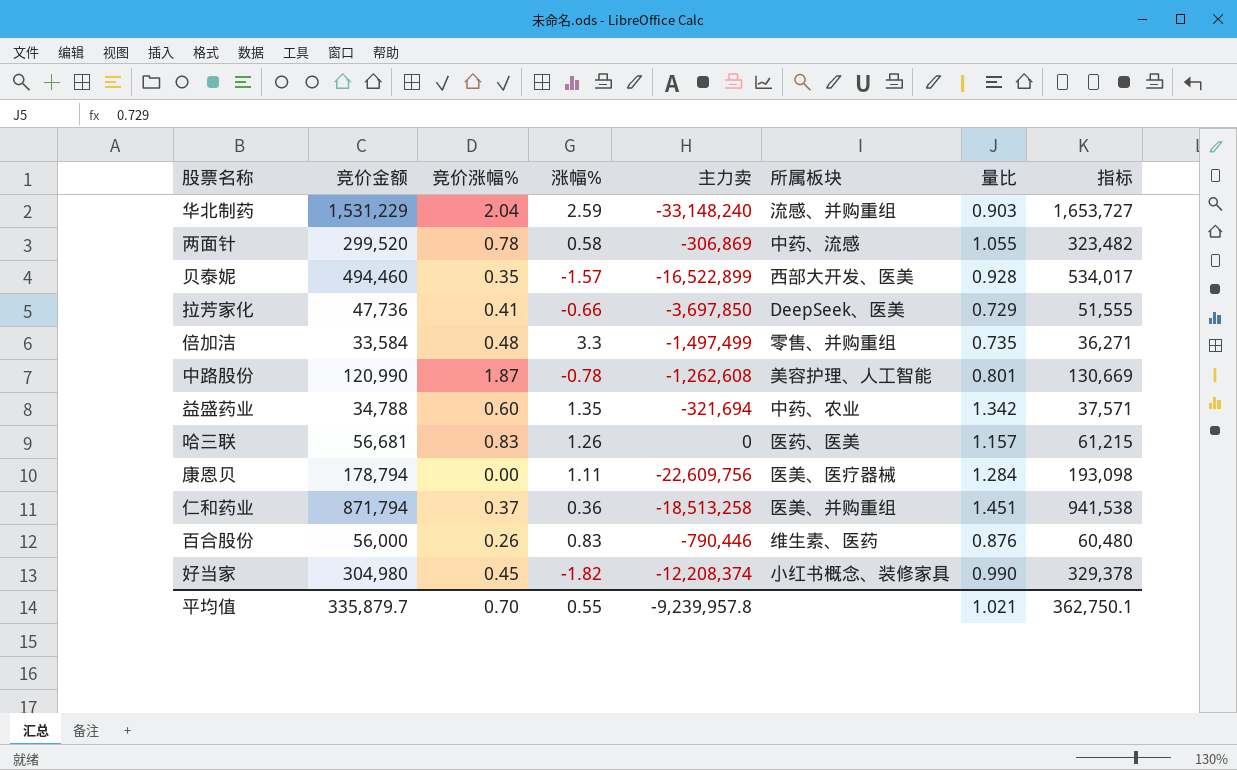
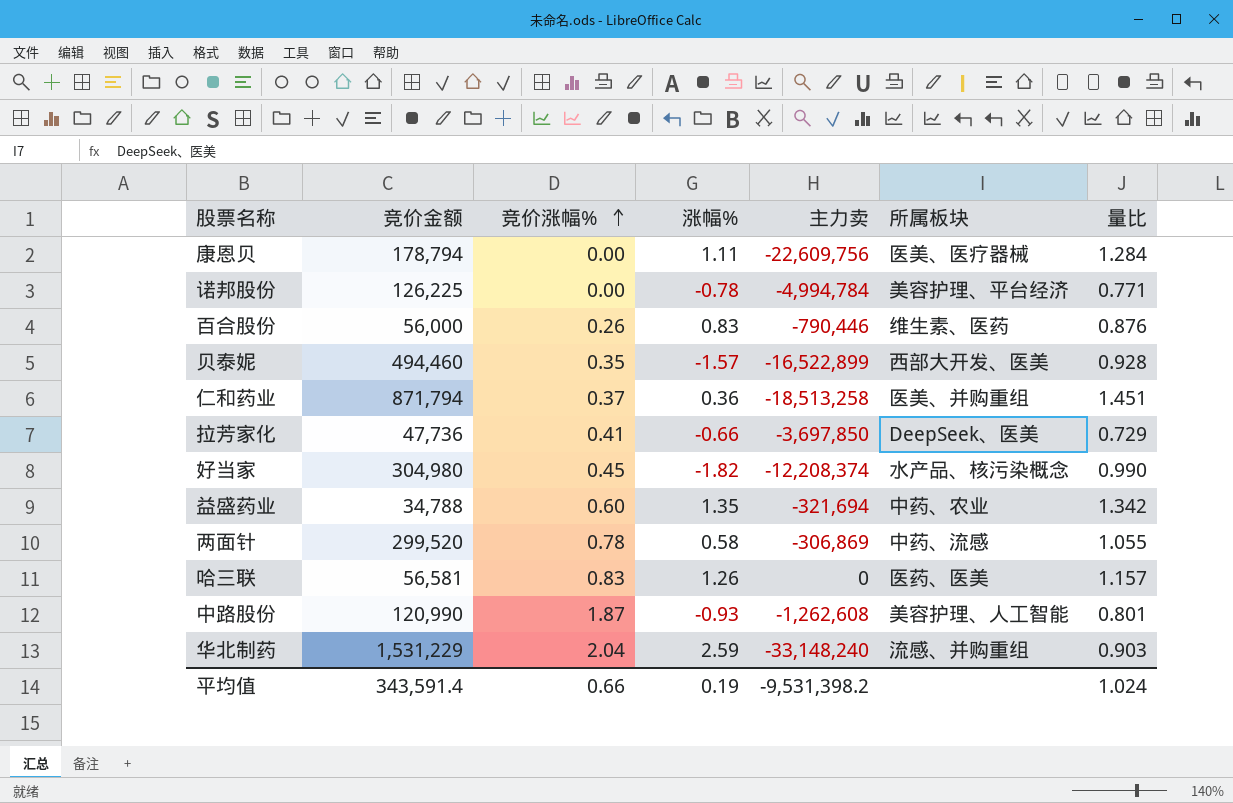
row order: none -> 竞价涨幅% ascending
column 指标 | formula: [竞价金额] * 1.08 -> none
row 倍加洁: 33,584 | 0.48 | 3.3 | -1,497,499 | 零售、并购重组 | 0.735 | 36,271 -> none
row 诺邦股份: none -> 126,225 | 0.00 | -0.78 | -4,994,784 | 美容护理、平台经济 | 0.771
好当家 | 所属板块: 小红书概念、装修家具 -> 水产品、核污染概念
哈三联 | 竞价金额: 56,681 -> 56,581
中路股份 | 涨幅%: -0.78 -> -0.93
平均值 | 竞价金额: 335,879.7 -> 343,591.4
平均值 | 竞价涨幅%: 0.70 -> 0.66
平均值 | 涨幅%: 0.55 -> 0.19
平均值 | 主力卖: -9,239,957.8 -> -9,531,398.2
平均值 | 量比: 1.021 -> 1.024

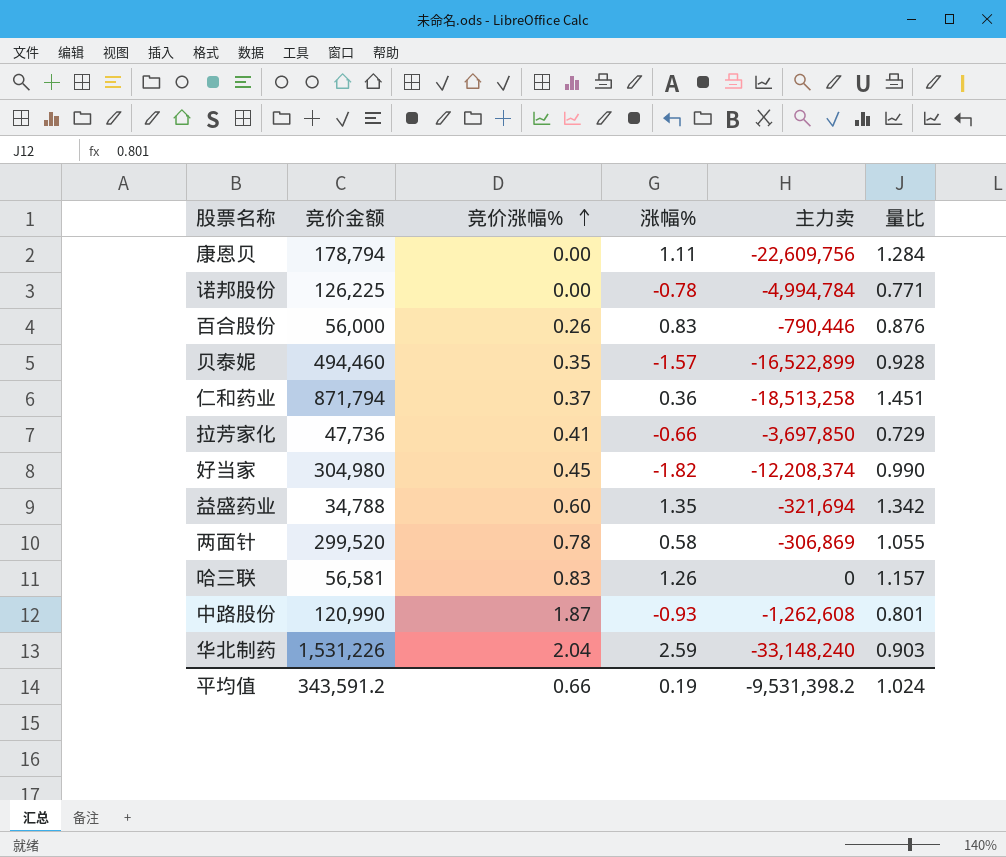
column 所属板块 | position: 6 -> none
华北制药 | 竞价金额: 1,531,229 -> 1,531,226
平均值 | 竞价金额: 343,591.4 -> 343,591.2

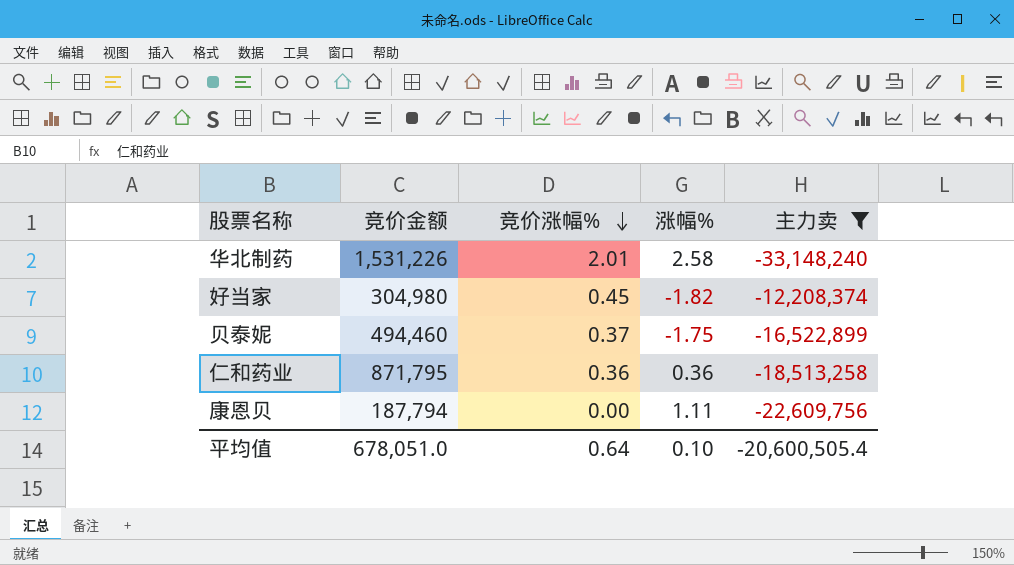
filter: none -> 主力卖 <= -12,208,374
row order: 竞价涨幅% ascending -> 竞价涨幅% descending
column 量比 | position: 6 -> none
华北制药 | 竞价涨幅%: 2.04 -> 2.01
华北制药 | 涨幅%: 2.59 -> 2.58
贝泰妮 | 竞价涨幅%: 0.35 -> 0.37
贝泰妮 | 涨幅%: -1.57 -> -1.75
仁和药业 | 竞价金额: 871,794 -> 871,795
仁和药业 | 竞价涨幅%: 0.37 -> 0.36
康恩贝 | 竞价金额: 178,794 -> 187,794
平均值 | 竞价金额: 343,591.2 -> 678,051.0
平均值 | 竞价涨幅%: 0.66 -> 0.64
平均值 | 涨幅%: 0.19 -> 0.10
平均值 | 主力卖: -9,531,398.2 -> -20,600,505.4

